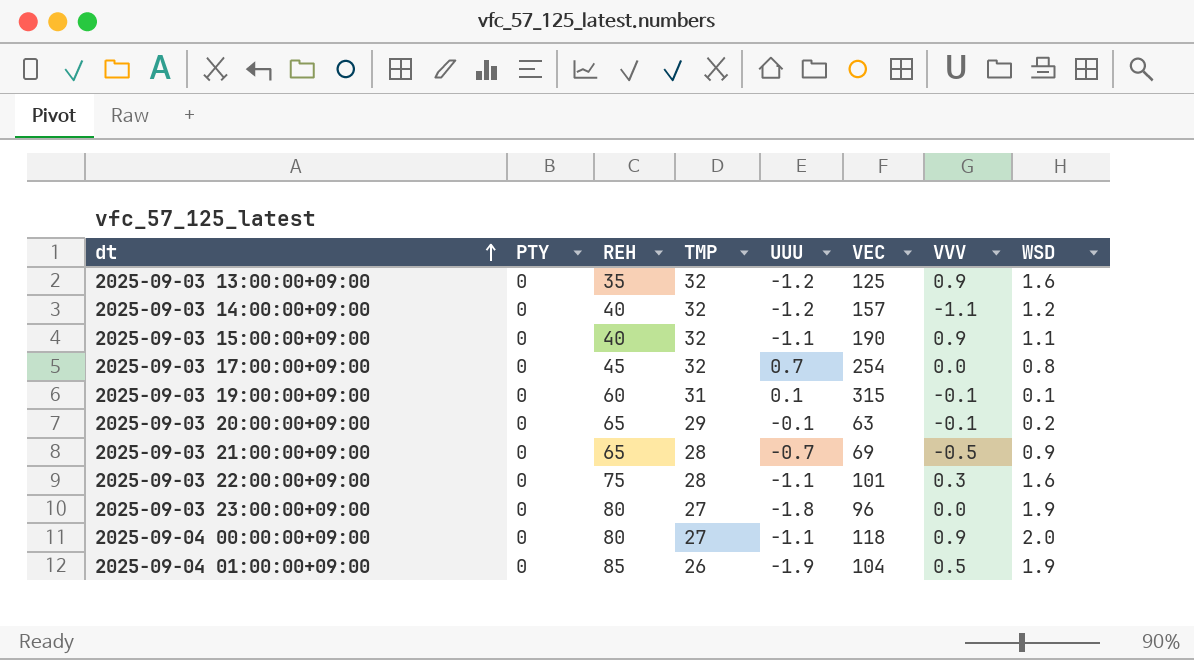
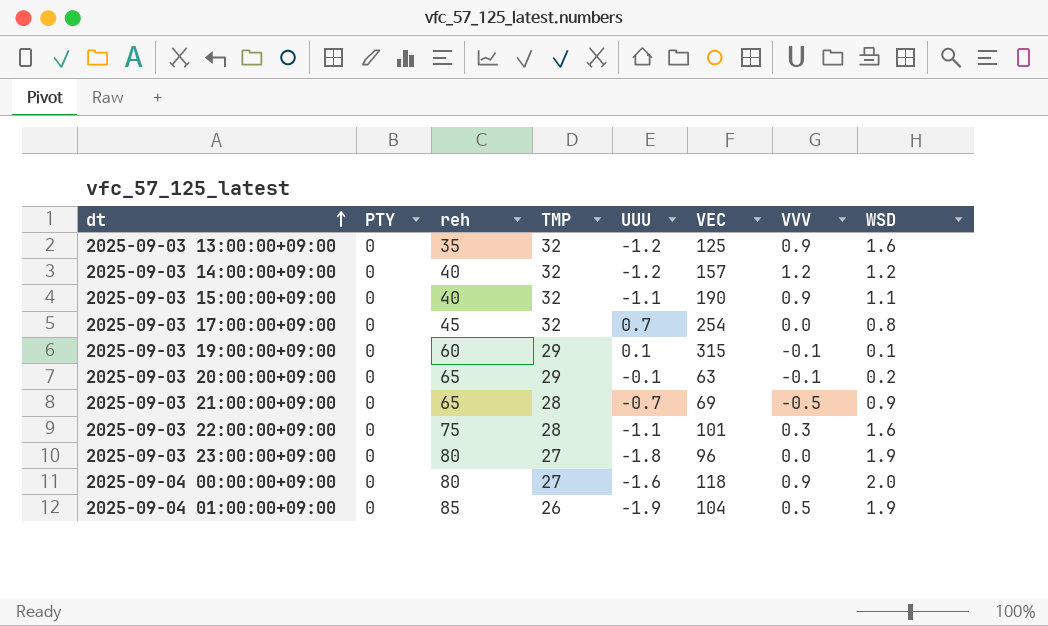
column name: REH -> reh
2025-09-03 14:00:00+09:00 | VVV: -1.1 -> 1.2
2025-09-03 19:00:00+09:00 | TMP: 31 -> 29
2025-09-04 00:00:00+09:00 | UUU: -1.1 -> -1.6

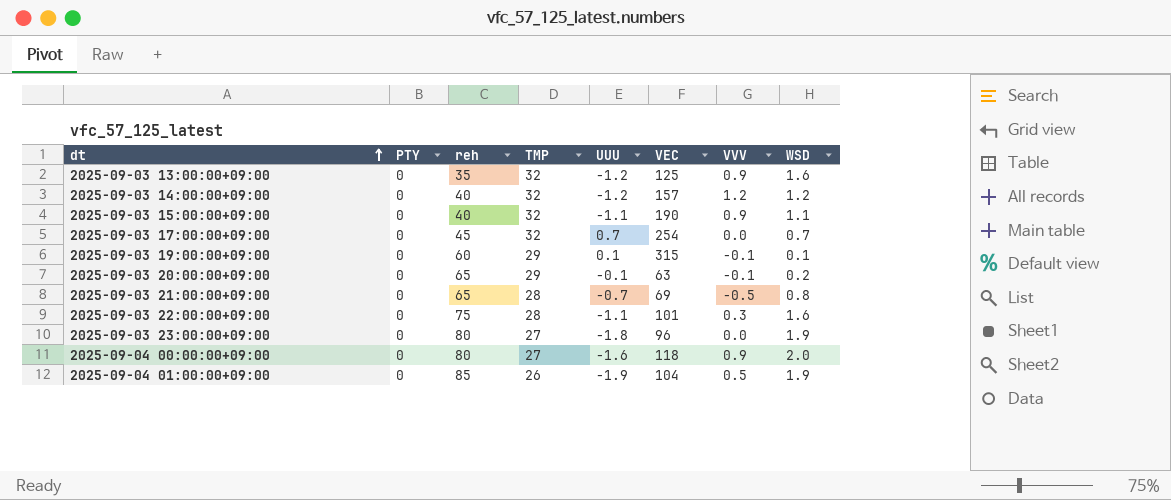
2025-09-03 17:00:00+09:00 | WSD: 0.8 -> 0.7
2025-09-03 21:00:00+09:00 | WSD: 0.9 -> 0.8

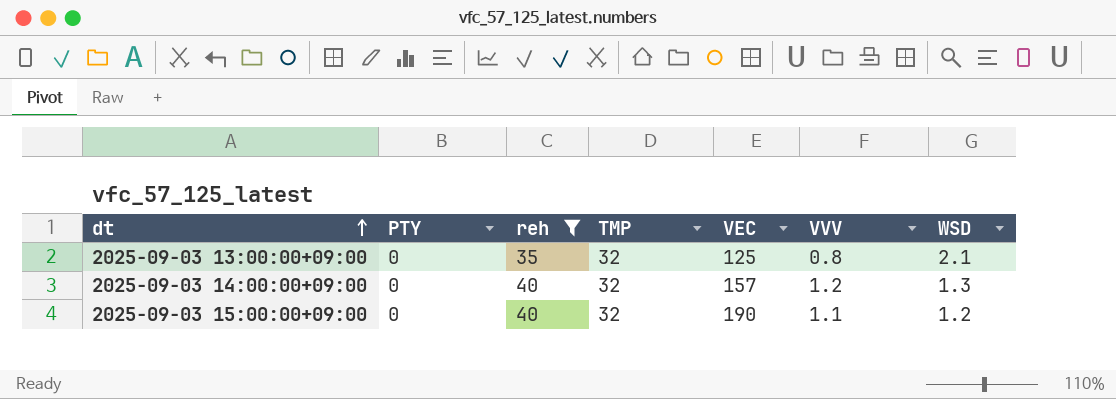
filter: none -> reh <= 40
column UUU | position: 5 -> none
2025-09-03 13:00:00+09:00 | VVV: 0.9 -> 0.8
2025-09-03 13:00:00+09:00 | WSD: 1.6 -> 2.1
2025-09-03 14:00:00+09:00 | WSD: 1.2 -> 1.3
2025-09-03 15:00:00+09:00 | VVV: 0.9 -> 1.1
2025-09-03 15:00:00+09:00 | WSD: 1.1 -> 1.2

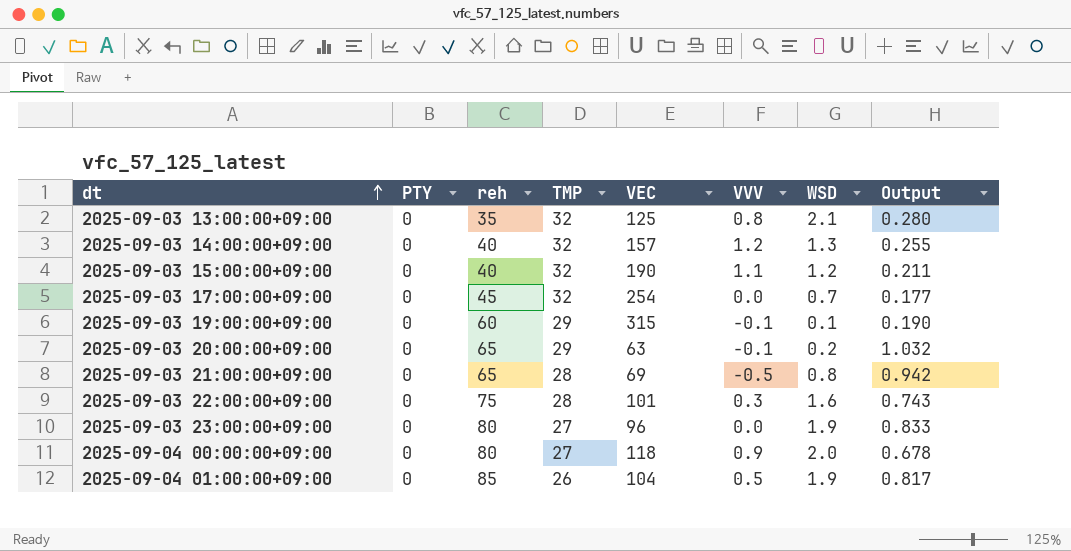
filter: reh <= 40 -> none
column Output | formula: none -> [reh] / [VEC]

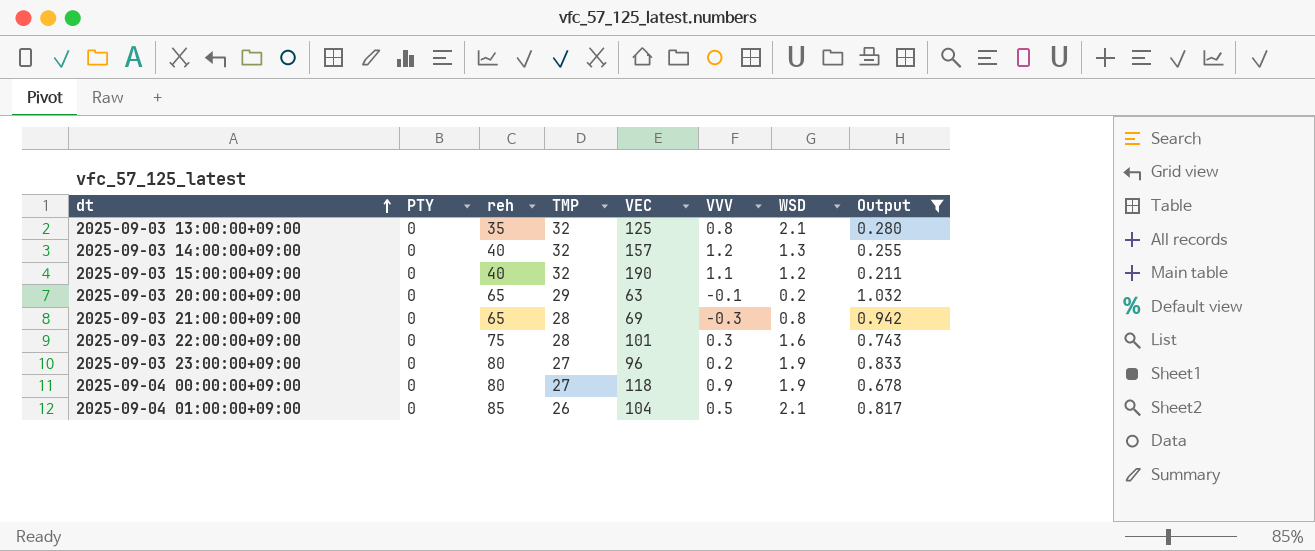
filter: none -> Output >= 0.211
2025-09-03 21:00:00+09:00 | VVV: -0.5 -> -0.3
2025-09-03 23:00:00+09:00 | VVV: 0.0 -> 0.2
2025-09-04 00:00:00+09:00 | WSD: 2.0 -> 1.9
2025-09-04 01:00:00+09:00 | WSD: 1.9 -> 2.1

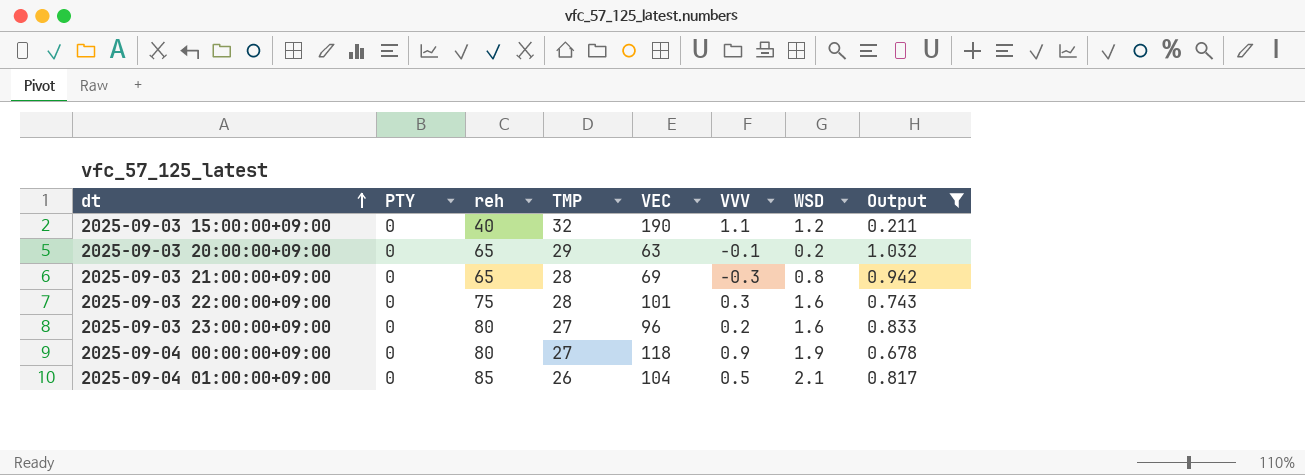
row 2025-09-03 13:00:00+09:00: 0 | 35 | 32 | 125 | 0.8 | 2.1 | 0.280 -> none
row 2025-09-03 14:00:00+09:00: 0 | 40 | 32 | 157 | 1.2 | 1.3 | 0.255 -> none
2025-09-03 23:00:00+09:00 | WSD: 1.9 -> 1.6

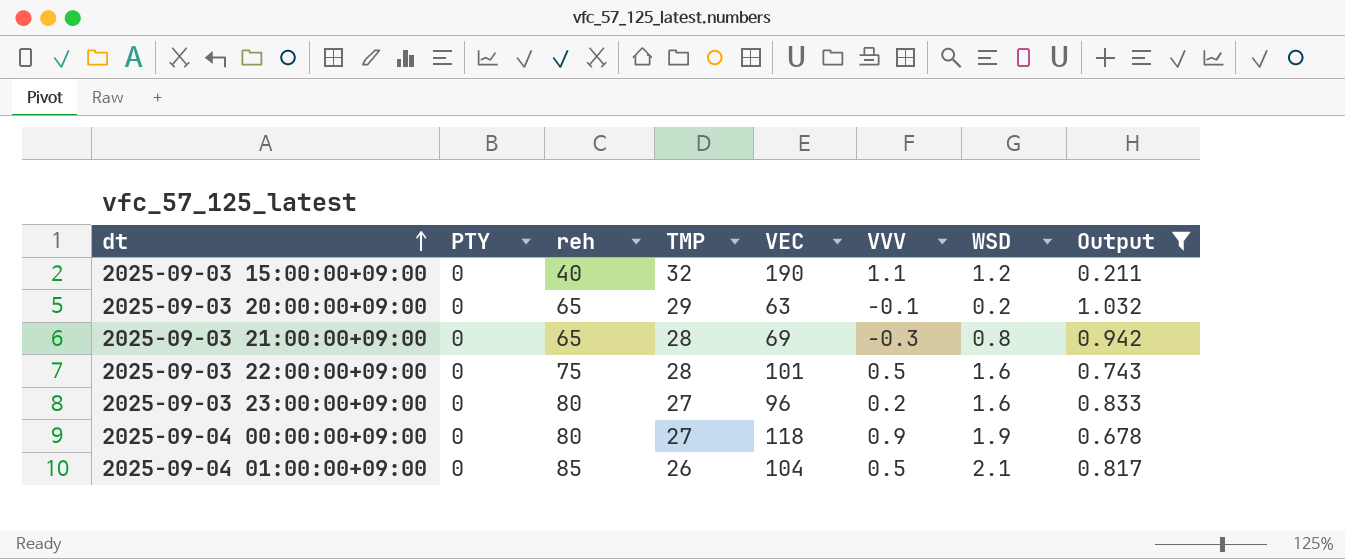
2025-09-03 22:00:00+09:00 | VVV: 0.3 -> 0.5

